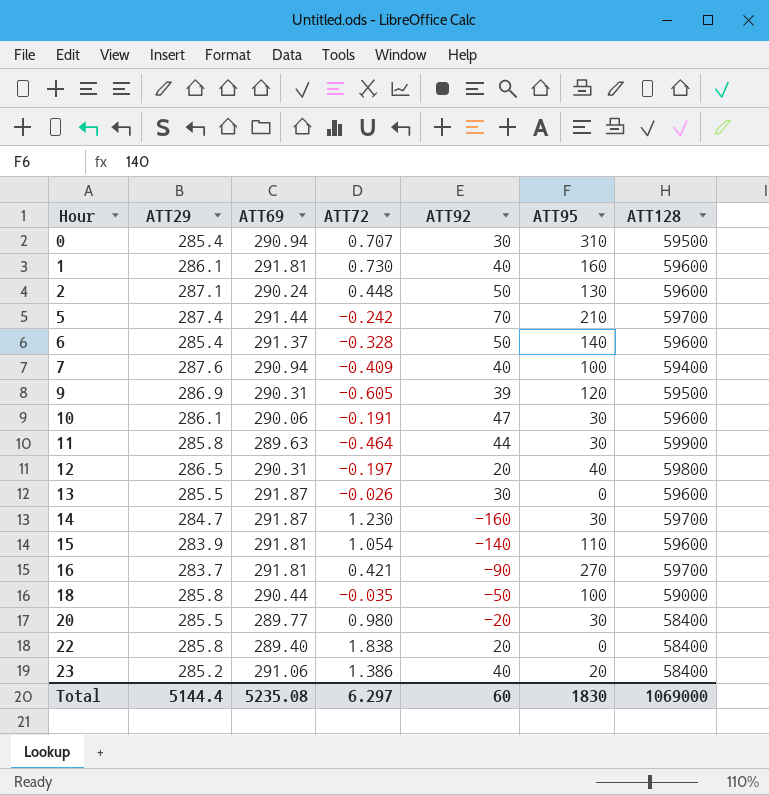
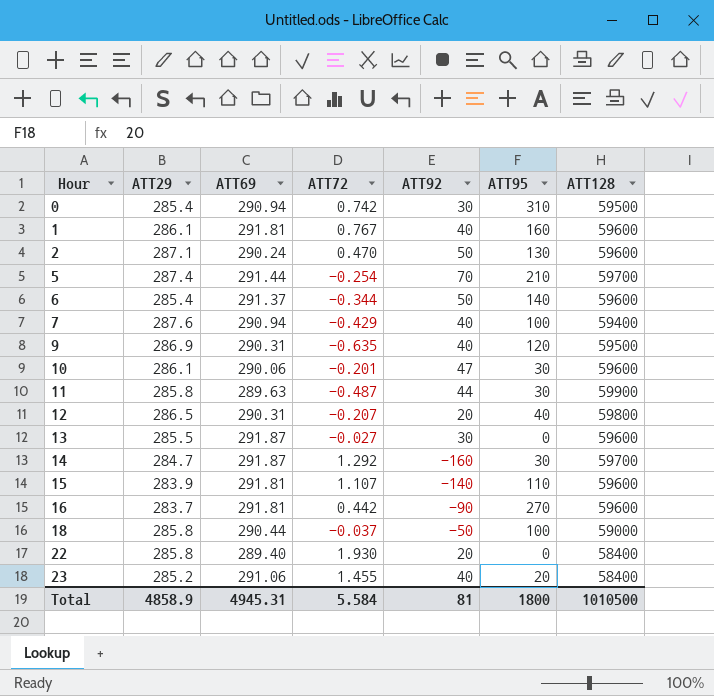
row 20: 285.5 | 289.77 | 0.980 | -20 | 30 | 58400 -> none
0 | ATT72: 0.707 -> 0.742
1 | ATT72: 0.730 -> 0.767
2 | ATT72: 0.448 -> 0.470
5 | ATT72: -0.242 -> -0.254
6 | ATT72: -0.328 -> -0.344
7 | ATT72: -0.409 -> -0.429
9 | ATT72: -0.605 -> -0.635
9 | ATT92: 39 -> 40
10 | ATT72: -0.191 -> -0.201
11 | ATT72: -0.464 -> -0.487
12 | ATT72: -0.197 -> -0.207
13 | ATT72: -0.026 -> -0.027
14 | ATT72: 1.230 -> 1.292
15 | ATT72: 1.054 -> 1.107
16 | ATT72: 0.421 -> 0.442
16 | ATT128: 59700 -> 59600
18 | ATT72: -0.035 -> -0.037
22 | ATT72: 1.838 -> 1.930
23 | ATT72: 1.386 -> 1.455
Total | ATT29: 5144.4 -> 4858.9
Total | ATT69: 5235.08 -> 4945.31
Total | ATT72: 6.297 -> 5.584
Total | ATT92: 60 -> 81
Total | ATT95: 1830 -> 1800
Total | ATT128: 1069000 -> 1010500

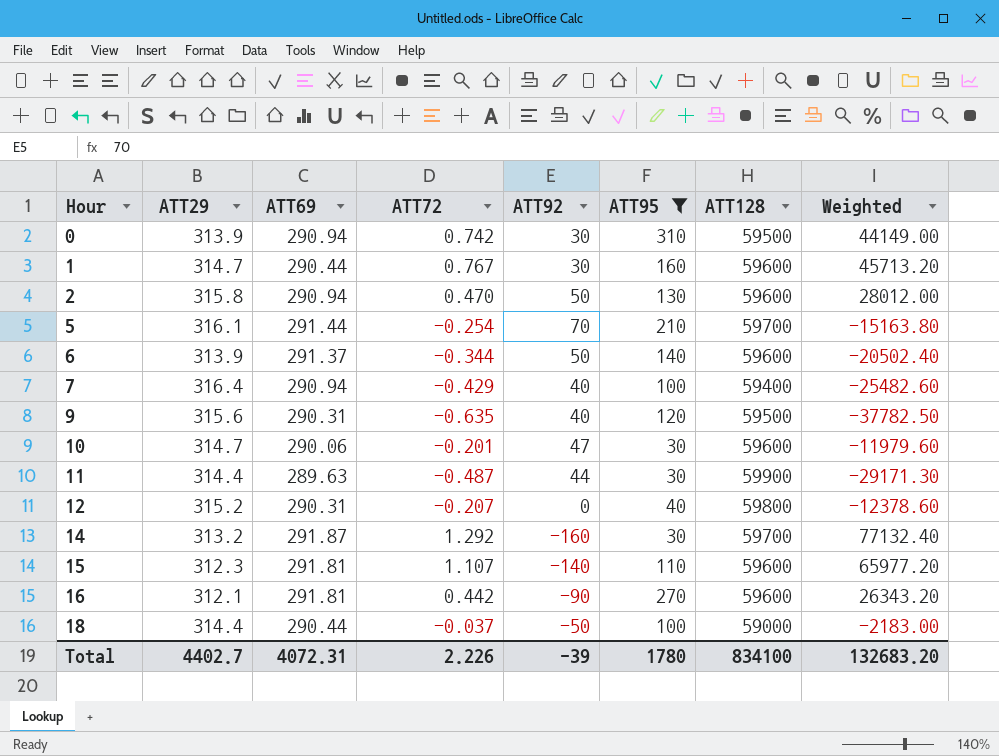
filter: none -> ATT95 >= 30
column Weighted | formula: none -> [ATT72] * [ATT128]
0 | ATT29: 285.4 -> 313.9
1 | ATT29: 286.1 -> 314.7
1 | ATT69: 291.81 -> 290.44
1 | ATT92: 40 -> 30
2 | ATT29: 287.1 -> 315.8
2 | ATT69: 290.24 -> 290.94
5 | ATT29: 287.4 -> 316.1
6 | ATT29: 285.4 -> 313.9
7 | ATT29: 287.6 -> 316.4
9 | ATT29: 286.9 -> 315.6
10 | ATT29: 286.1 -> 314.7
11 | ATT29: 285.8 -> 314.4
12 | ATT29: 286.5 -> 315.2
12 | ATT92: 20 -> 0
14 | ATT29: 284.7 -> 313.2
15 | ATT29: 283.9 -> 312.3
16 | ATT29: 283.7 -> 312.1
18 | ATT29: 285.8 -> 314.4
Total | ATT29: 4858.9 -> 4402.7
Total | ATT69: 4945.31 -> 4072.31
Total | ATT72: 5.584 -> 2.226
Total | ATT92: 81 -> -39
Total | ATT95: 1800 -> 1780
Total | ATT128: 1010500 -> 834100

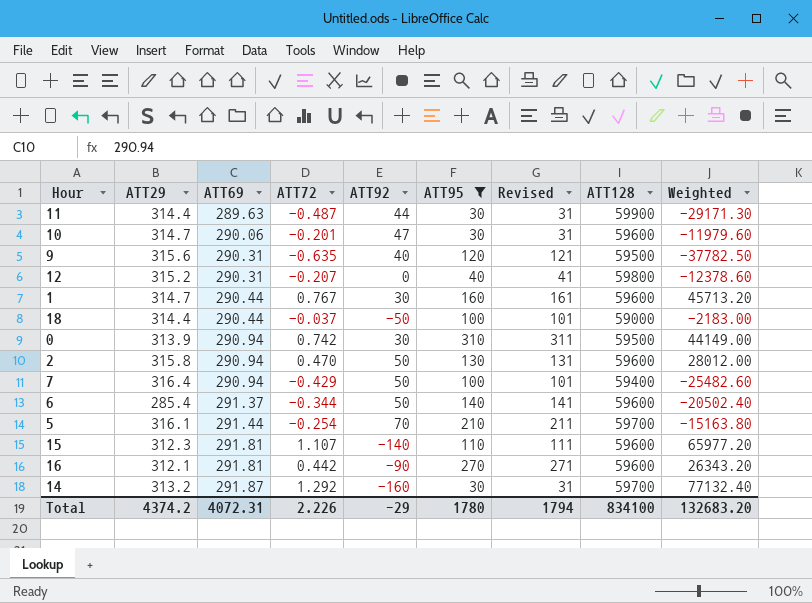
row order: Hour ascending -> ATT69 ascending
column Revised | formula: none -> [ATT95] + 1
7 | ATT92: 40 -> 50
6 | ATT29: 313.9 -> 285.4
Total | ATT29: 4402.7 -> 4374.2
Total | ATT92: -39 -> -29

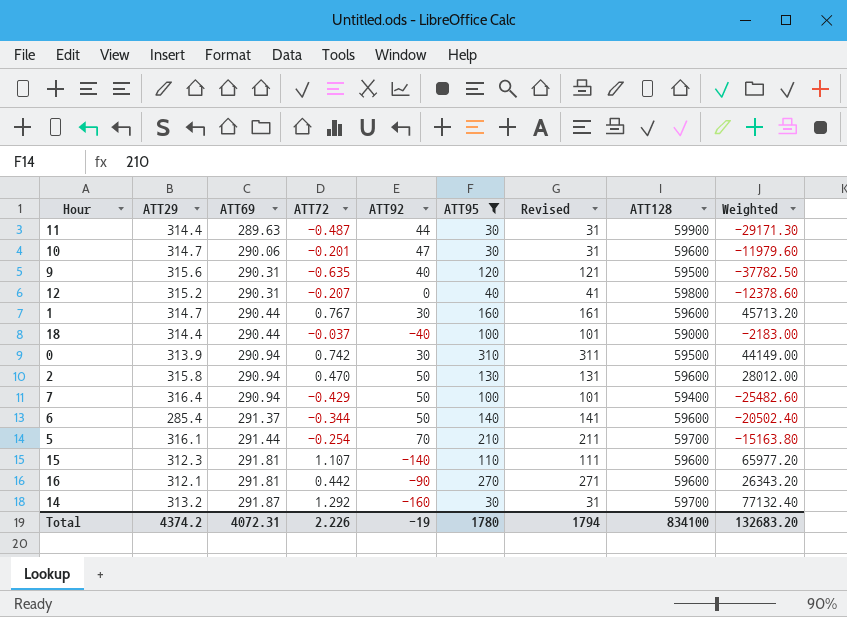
18 | ATT92: -50 -> -40
Total | ATT92: -29 -> -19

